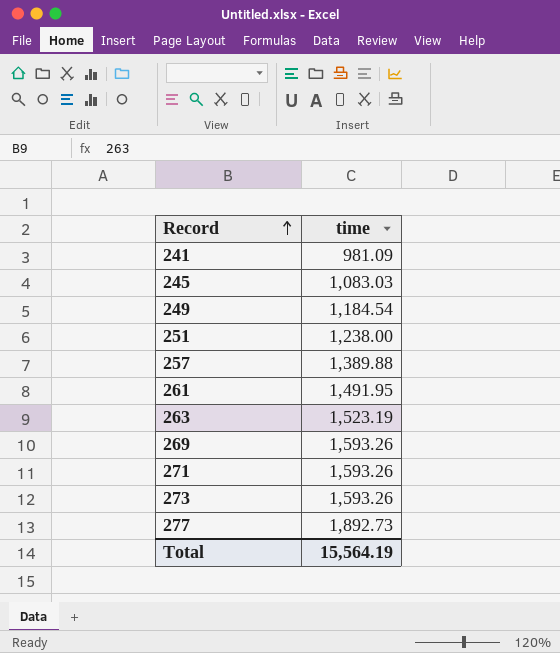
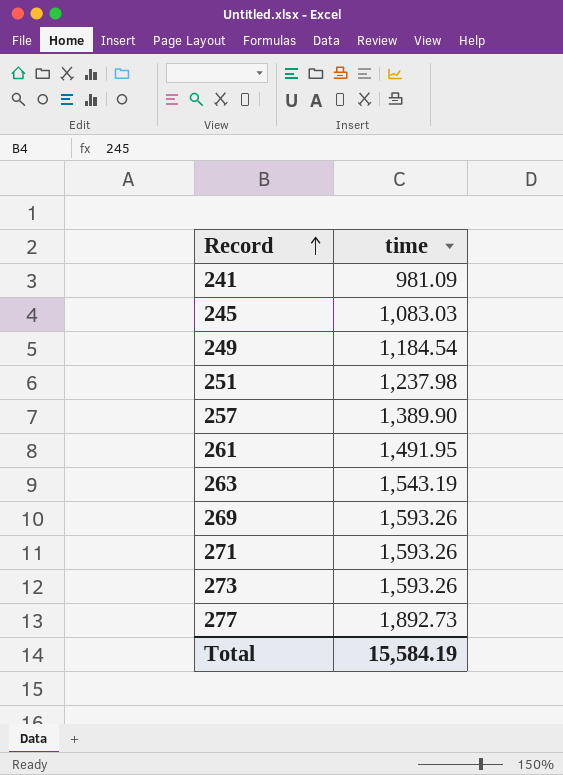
251 | time: 1,238.00 -> 1,237.98
257 | time: 1,389.88 -> 1,389.90
263 | time: 1,523.19 -> 1,543.19
Total | time: 15,564.19 -> 15,584.19

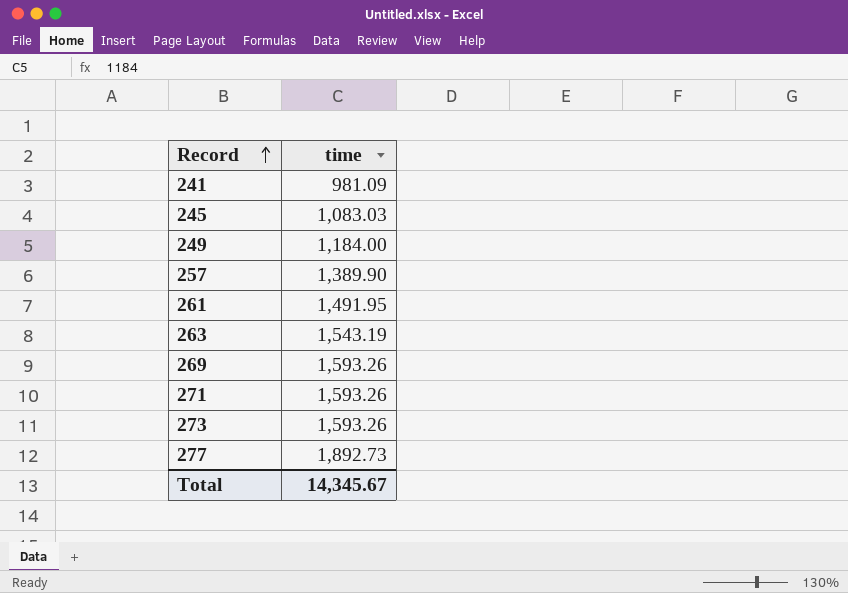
row 251: 1,237.98 -> none
249 | time: 1,184.54 -> 1,184.00
Total | time: 15,584.19 -> 14,345.67

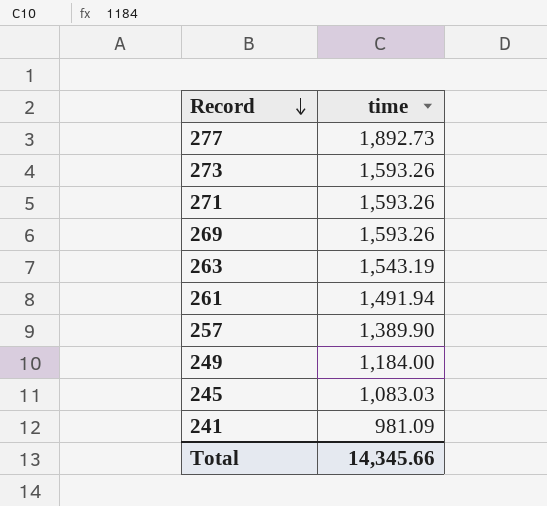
row order: Record ascending -> Record descending
261 | time: 1,491.95 -> 1,491.94
Total | time: 14,345.67 -> 14,345.66

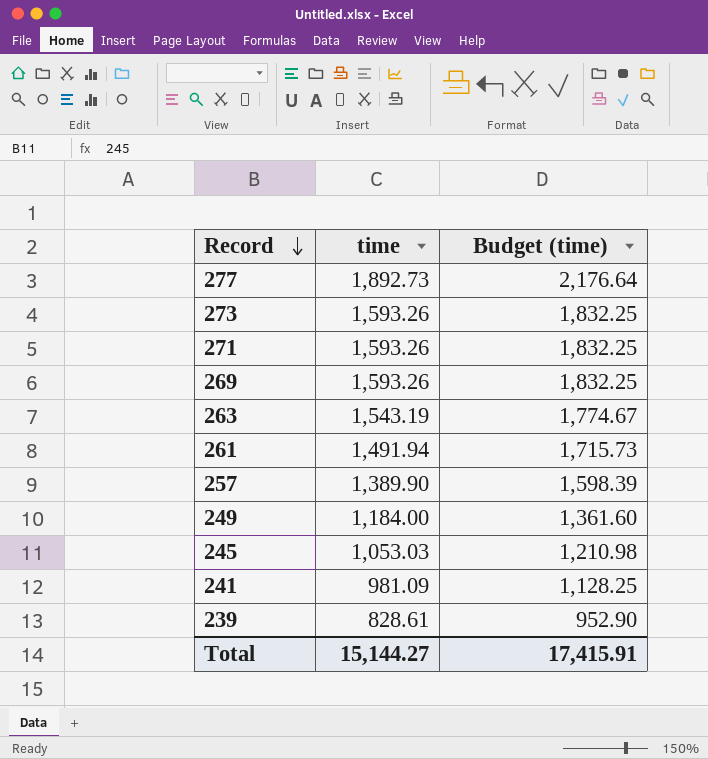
column Budget (time) | formula: none -> [time] * 1.15
245 | time: 1,083.03 -> 1,053.03
row 239: none -> 828.61 | 952.90
Total | time: 14,345.66 -> 15,144.27

